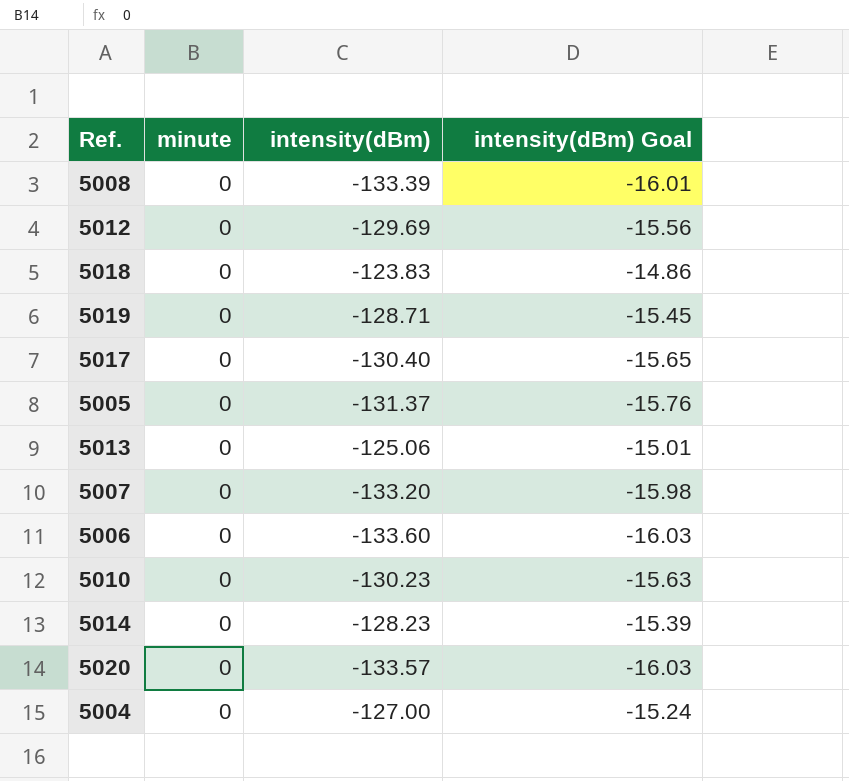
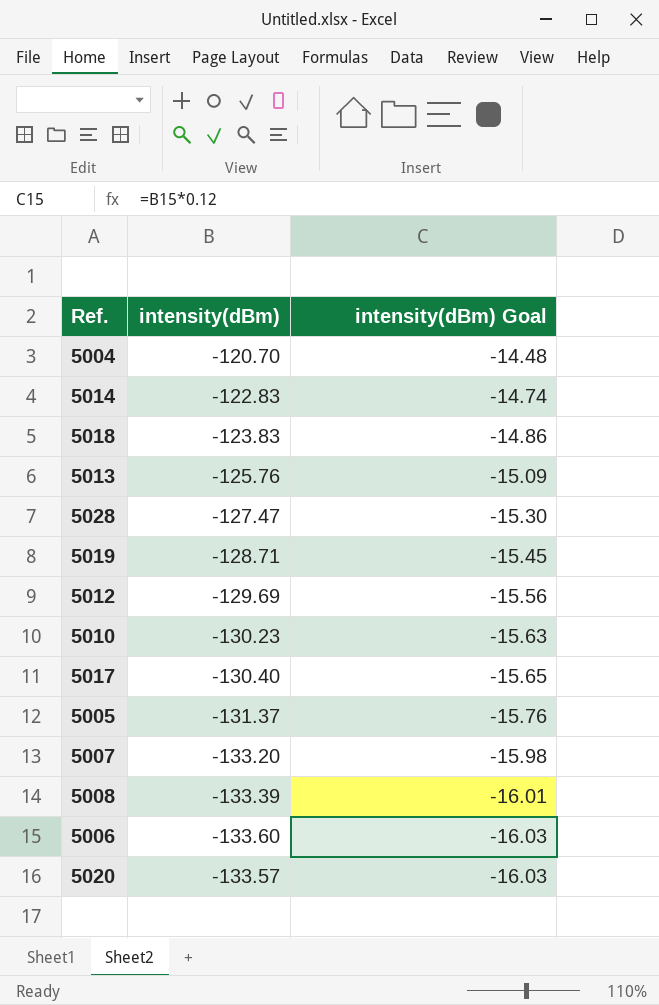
row order: none -> intensity(dBm) Goal descending
column minute | position: 2 -> none
5004 | intensity(dBm): -127.00 -> -120.70
5004 | intensity(dBm) Goal: -15.24 -> -14.48
5014 | intensity(dBm): -128.23 -> -122.83
5014 | intensity(dBm) Goal: -15.39 -> -14.74
5013 | intensity(dBm): -125.06 -> -125.76
5013 | intensity(dBm) Goal: -15.01 -> -15.09
row 5028: none -> -127.47 | -15.30

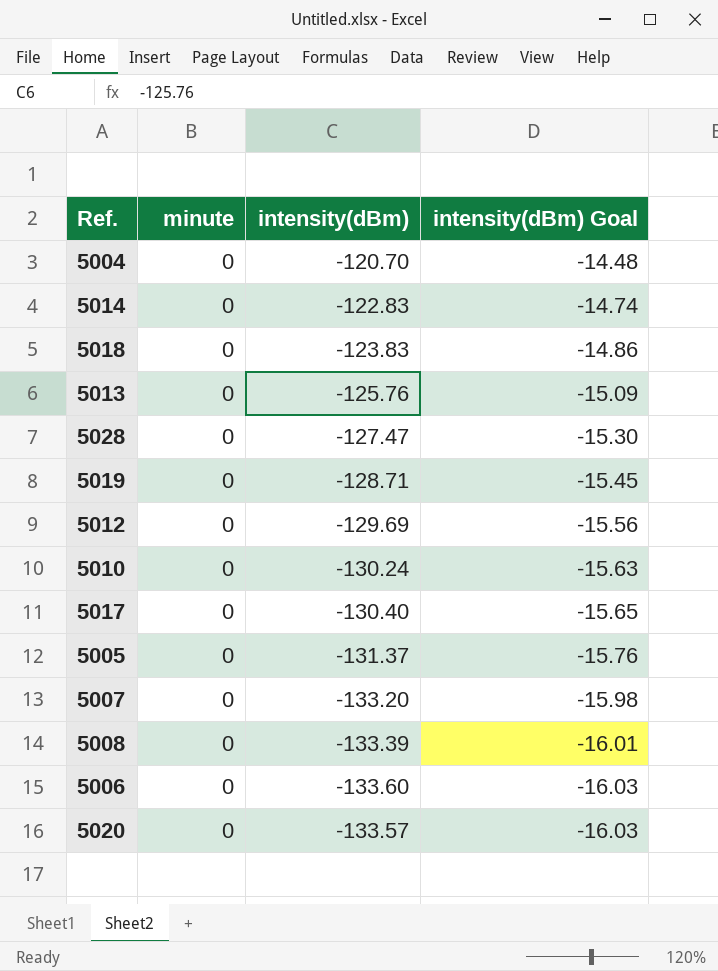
column minute | position: none -> 2
5010 | intensity(dBm): -130.23 -> -130.24

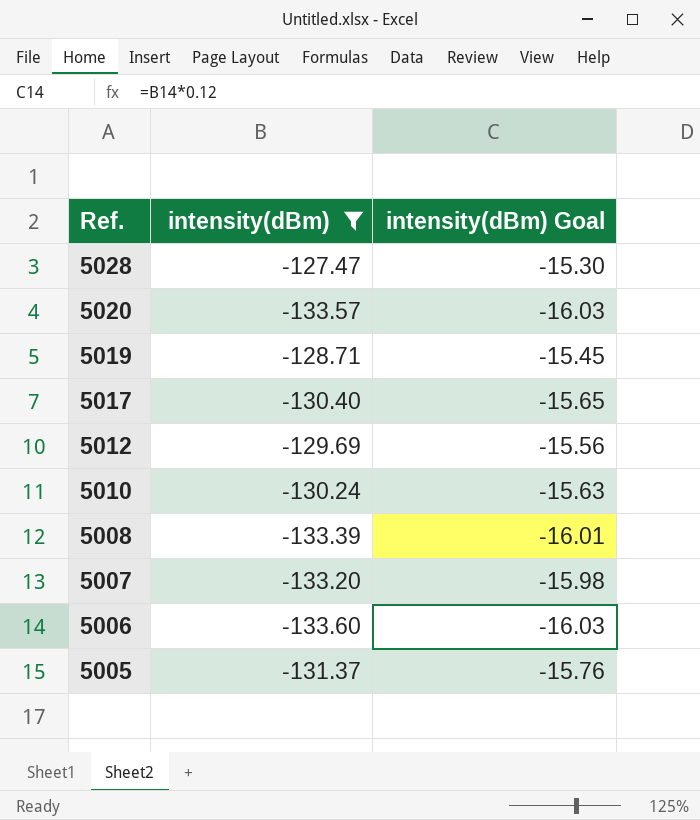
filter: none -> intensity(dBm) <= -127.47
row order: intensity(dBm) Goal descending -> Ref. descending
column minute | position: 2 -> none

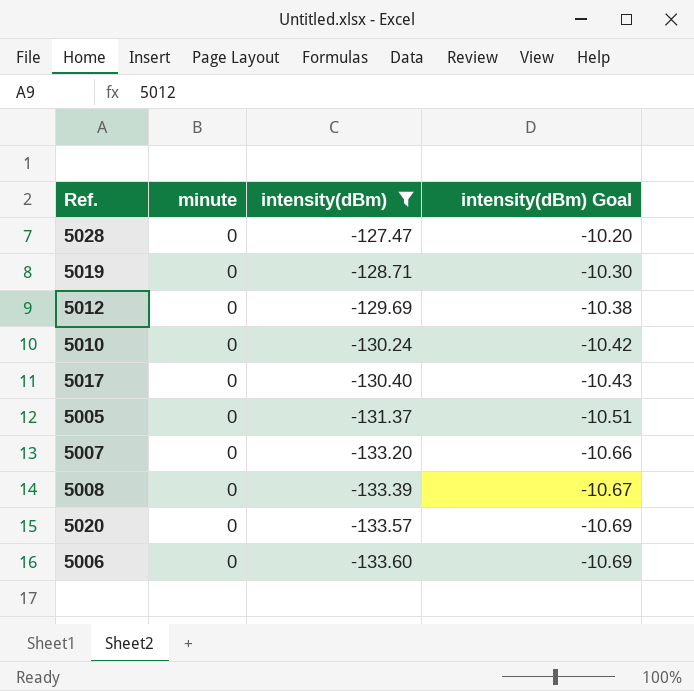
row order: Ref. descending -> intensity(dBm) descending
column minute | position: none -> 2
column intensity(dBm) Goal | formula: [intensity(dBm)] * 0.12 -> [intensity(dBm)] * 0.08

